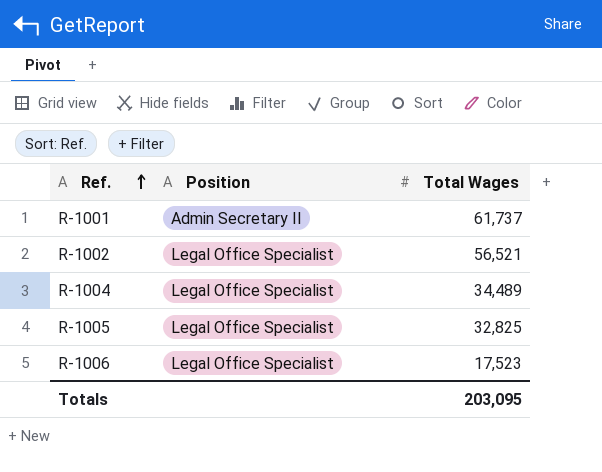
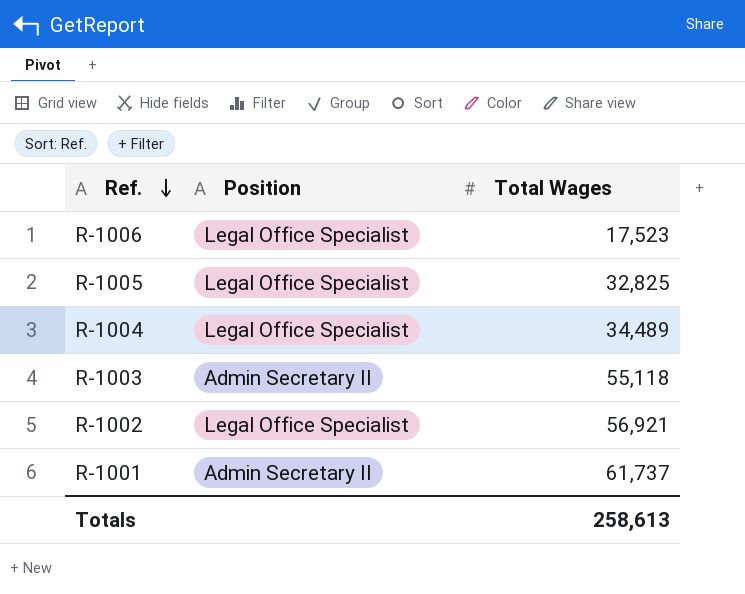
row order: Ref. ascending -> Ref. descending
row R-1003: none -> Admin Secretary II | 55,118
R-1002 | Total Wages: 56,521 -> 56,921
Totals | Total Wages: 203,095 -> 258,613

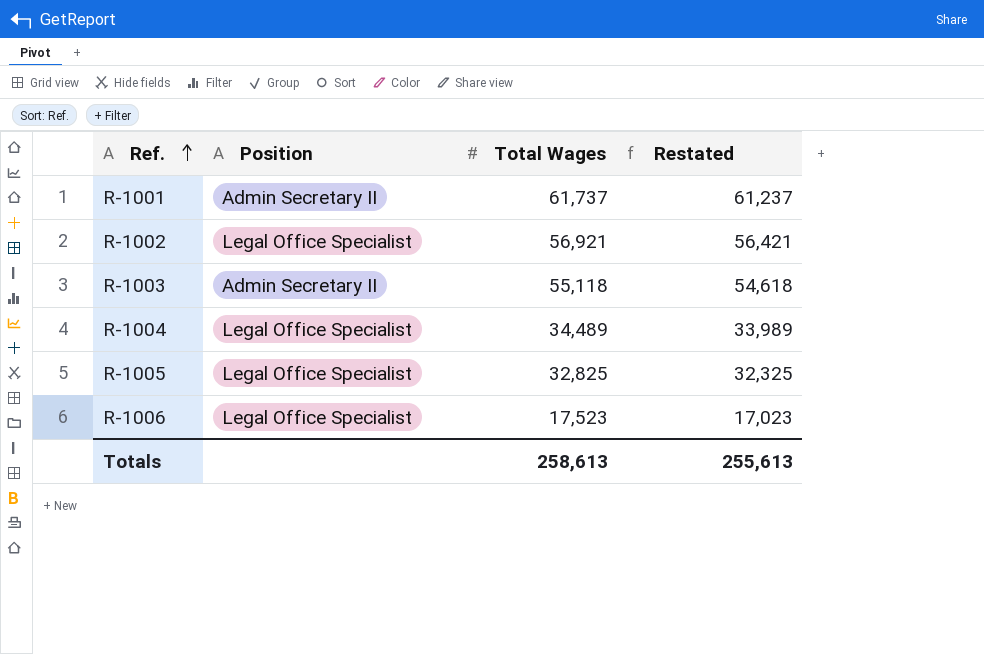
row order: Ref. descending -> Ref. ascending
column Restated | formula: none -> [Total Wages] - 500

